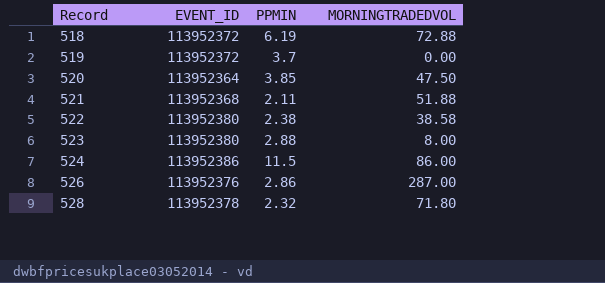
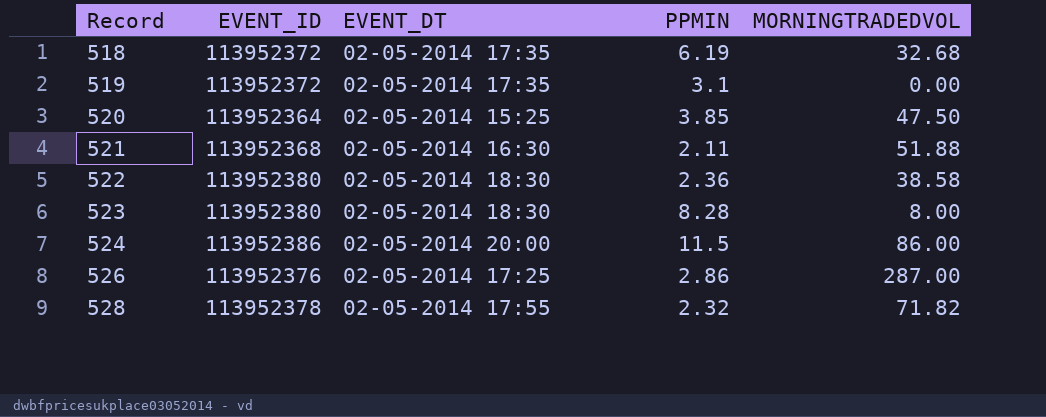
column EVENT_DT | position: none -> 3
518 | MORNINGTRADEDVOL: 72.88 -> 32.68
519 | PPMIN: 3.7 -> 3.1
522 | PPMIN: 2.38 -> 2.36
523 | PPMIN: 2.88 -> 8.28
528 | MORNINGTRADEDVOL: 71.80 -> 71.82

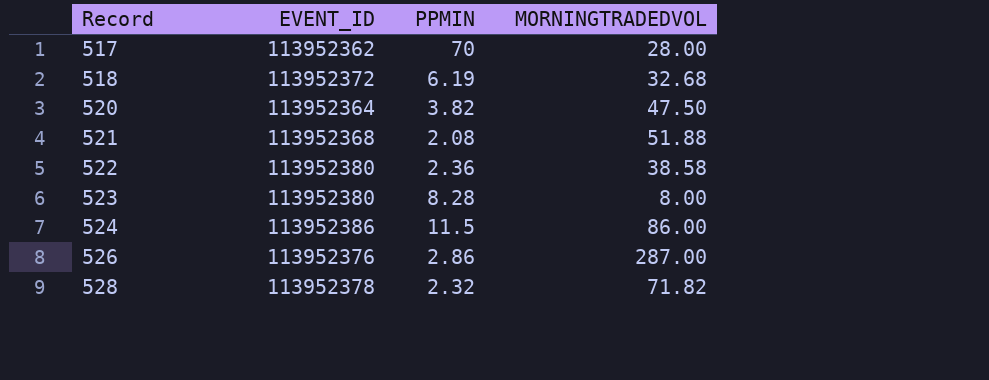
column EVENT_DT | position: 3 -> none
row 519: 113952372 | 02-05-2014 17:35 | 3.1 | 0.00 -> none
row 517: none -> 113952362 | 70 | 28.00
520 | PPMIN: 3.85 -> 3.82
521 | PPMIN: 2.11 -> 2.08

